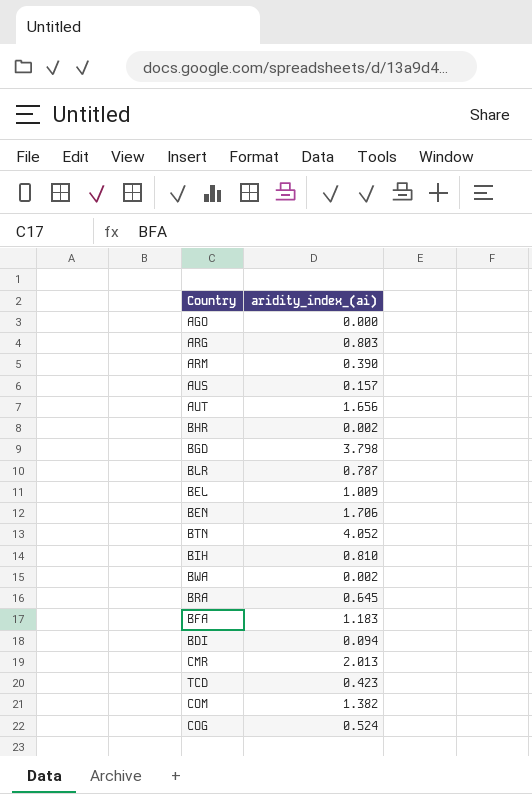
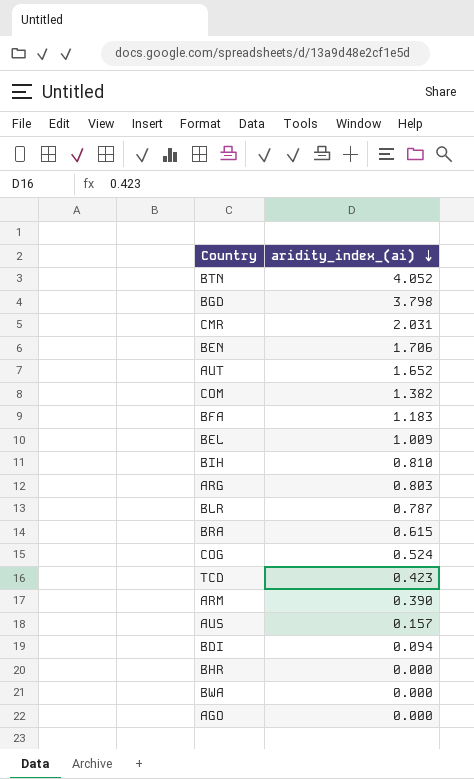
row order: none -> aridity_index_(ai) descending
CMR | aridity_index_(ai): 2.013 -> 2.031
AUT | aridity_index_(ai): 1.656 -> 1.652
BRA | aridity_index_(ai): 0.645 -> 0.615
BHR | aridity_index_(ai): 0.002 -> 0.000
BWA | aridity_index_(ai): 0.002 -> 0.000

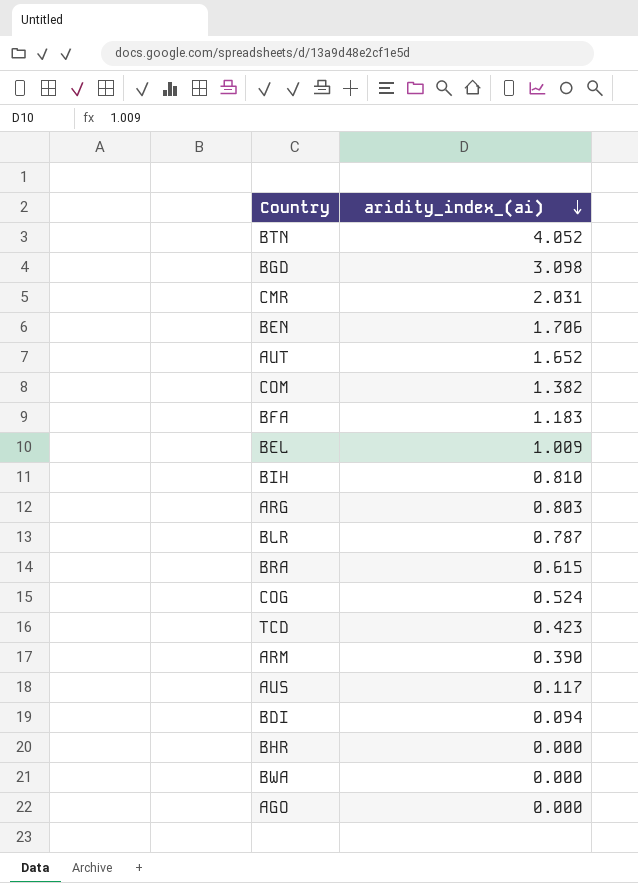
BGD | aridity_index_(ai): 3.798 -> 3.098
AUS | aridity_index_(ai): 0.157 -> 0.117

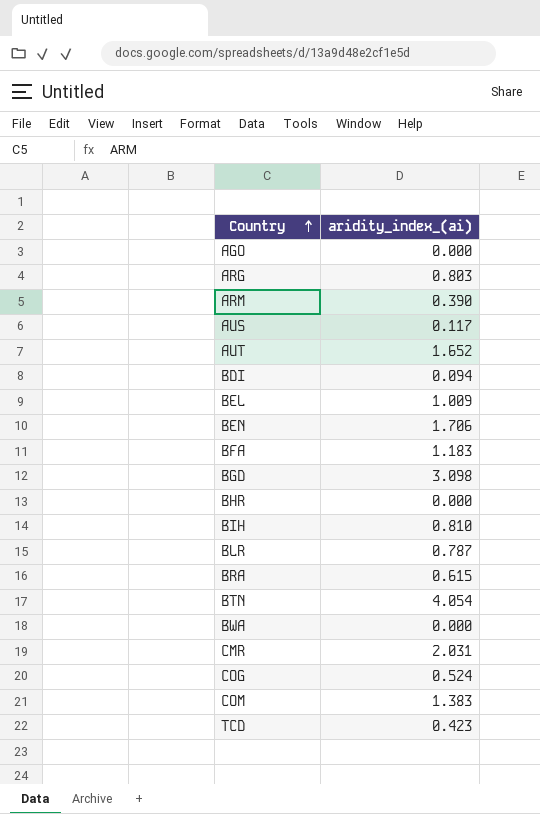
row order: aridity_index_(ai) descending -> Country ascending
BTN | aridity_index_(ai): 4.052 -> 4.054
COM | aridity_index_(ai): 1.382 -> 1.383

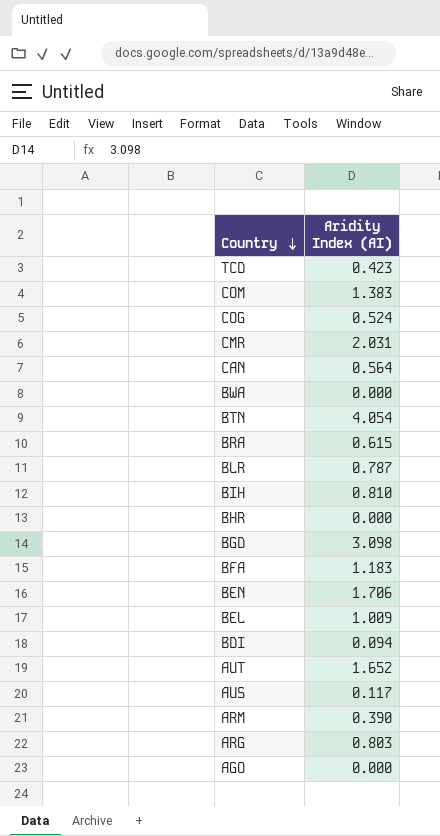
row order: Country ascending -> Country descending
column name: aridity_index_(ai) -> Aridity Index (AI)
row CAN: none -> 0.564

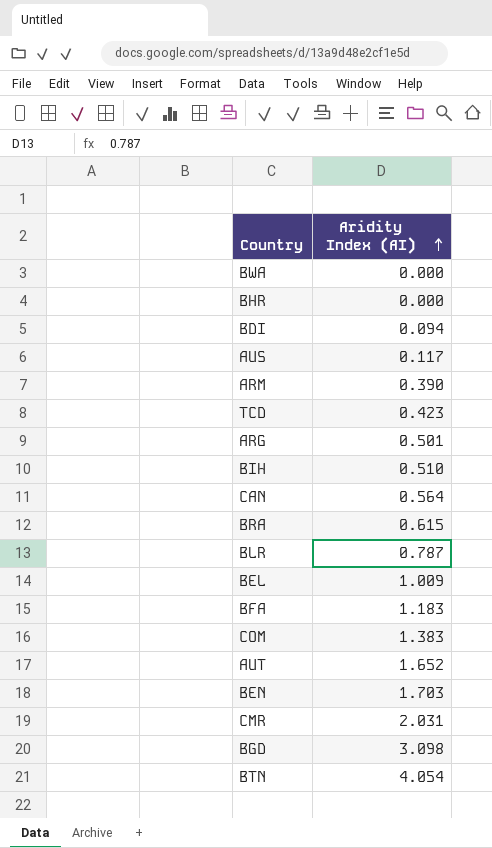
row order: Country descending -> Aridity Index (AI) ascending
row COG: 0.524 -> none
row AGO: 0.000 -> none
ARG | Aridity Index (AI): 0.803 -> 0.501
BIH | Aridity Index (AI): 0.810 -> 0.510
BEN | Aridity Index (AI): 1.706 -> 1.703

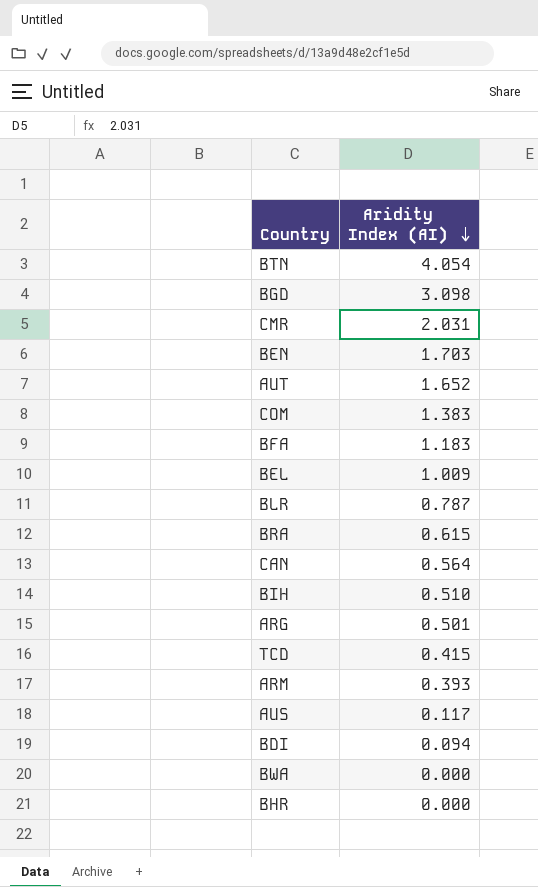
row order: Aridity Index (AI) ascending -> Aridity Index (AI) descending
TCD | Aridity Index (AI): 0.423 -> 0.415
ARM | Aridity Index (AI): 0.390 -> 0.393

